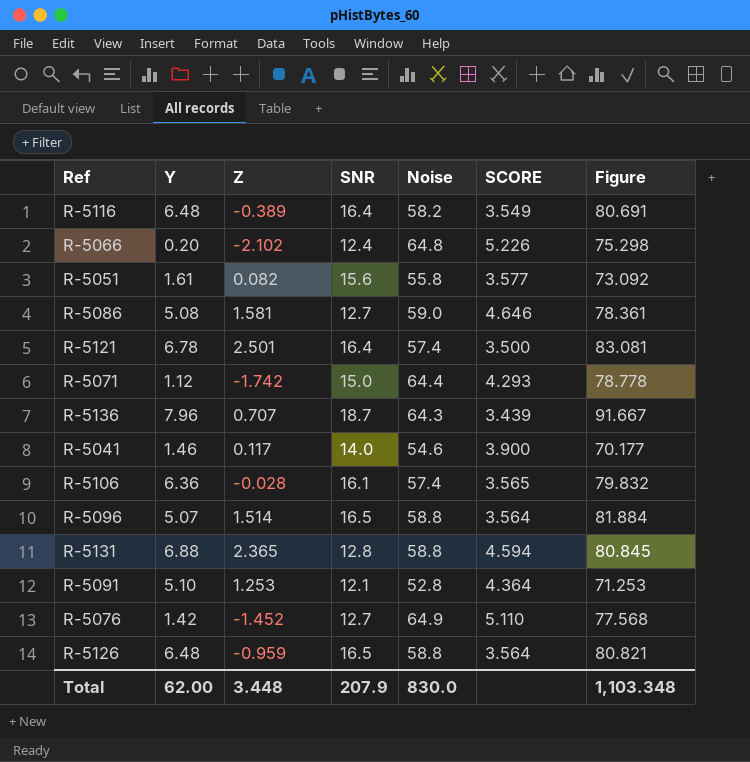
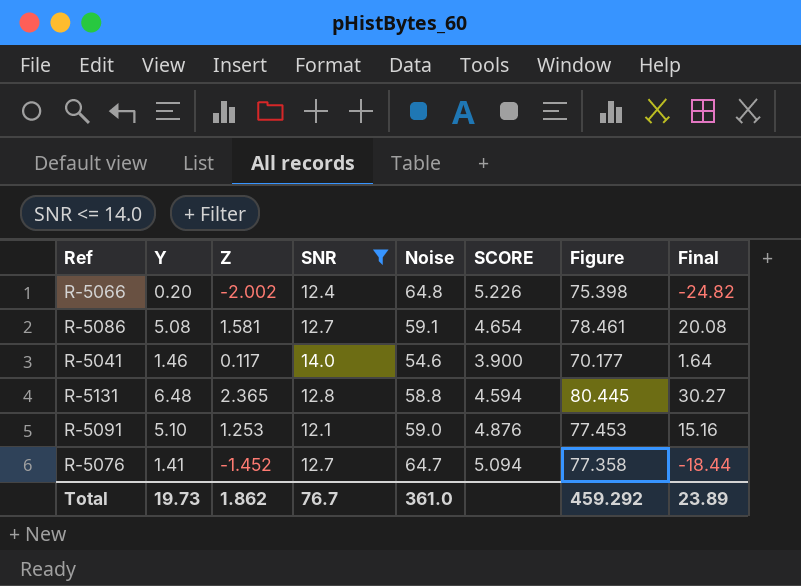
filter: none -> SNR <= 14.0
column Final | formula: none -> [Z] * [SNR]
R-5066 | Z: -2.102 -> -2.002
R-5066 | Figure: 75.298 -> 75.398
R-5086 | Noise: 59.0 -> 59.1
R-5086 | SCORE: 4.646 -> 4.654
R-5086 | Figure: 78.361 -> 78.461
R-5131 | Y: 6.88 -> 6.48
R-5131 | Figure: 80.845 -> 80.445
R-5091 | Noise: 52.8 -> 59.0
R-5091 | SCORE: 4.364 -> 4.876
R-5091 | Figure: 71.253 -> 77.453
R-5076 | Y: 1.42 -> 1.41
R-5076 | Noise: 64.9 -> 64.7
R-5076 | SCORE: 5.110 -> 5.094
R-5076 | Figure: 77.568 -> 77.358
Total | Y: 62.00 -> 19.73
Total | Z: 3.448 -> 1.862
Total | SNR: 207.9 -> 76.7
Total | Noise: 830.0 -> 361.0
Total | Figure: 1,103.348 -> 459.292

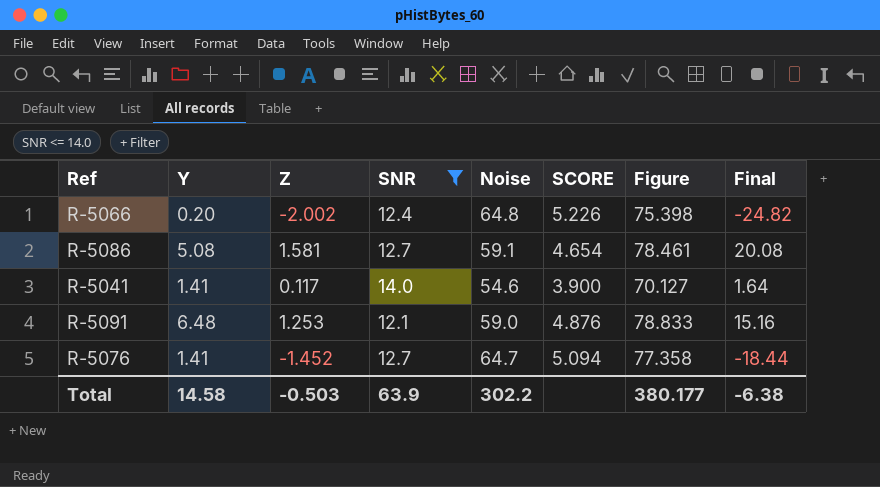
row R-5131: 6.48 | 2.365 | 12.8 | 58.8 | 4.594 | 80.445 | 30.27 -> none
R-5041 | Y: 1.46 -> 1.41
R-5041 | Figure: 70.177 -> 70.127
R-5091 | Y: 5.10 -> 6.48
R-5091 | Figure: 77.453 -> 78.833
Total | Y: 19.73 -> 14.58
Total | Z: 1.862 -> -0.503
Total | SNR: 76.7 -> 63.9
Total | Noise: 361.0 -> 302.2
Total | Figure: 459.292 -> 380.177
Total | Final: 23.89 -> -6.38

